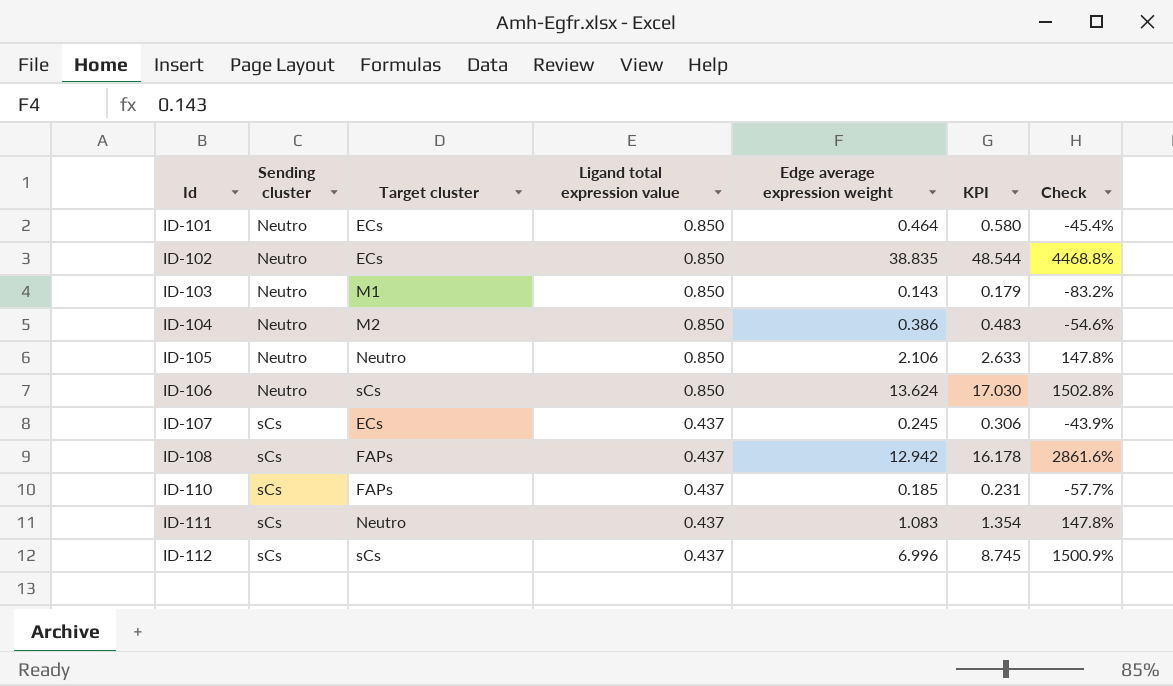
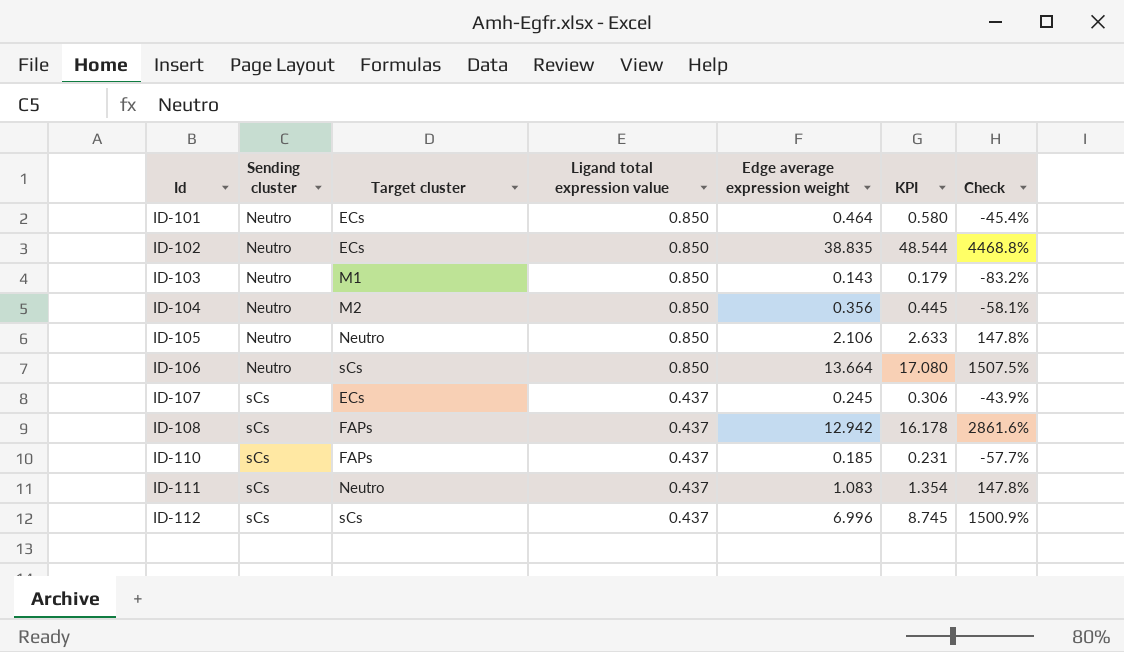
ID-104 | Edge average expression weight: 0.386 -> 0.356
ID-104 | KPI: 0.483 -> 0.445
ID-104 | Check: -54.6% -> -58.1%
ID-106 | Edge average expression weight: 13.624 -> 13.664
ID-106 | KPI: 17.030 -> 17.080
ID-106 | Check: 1502.8% -> 1507.5%

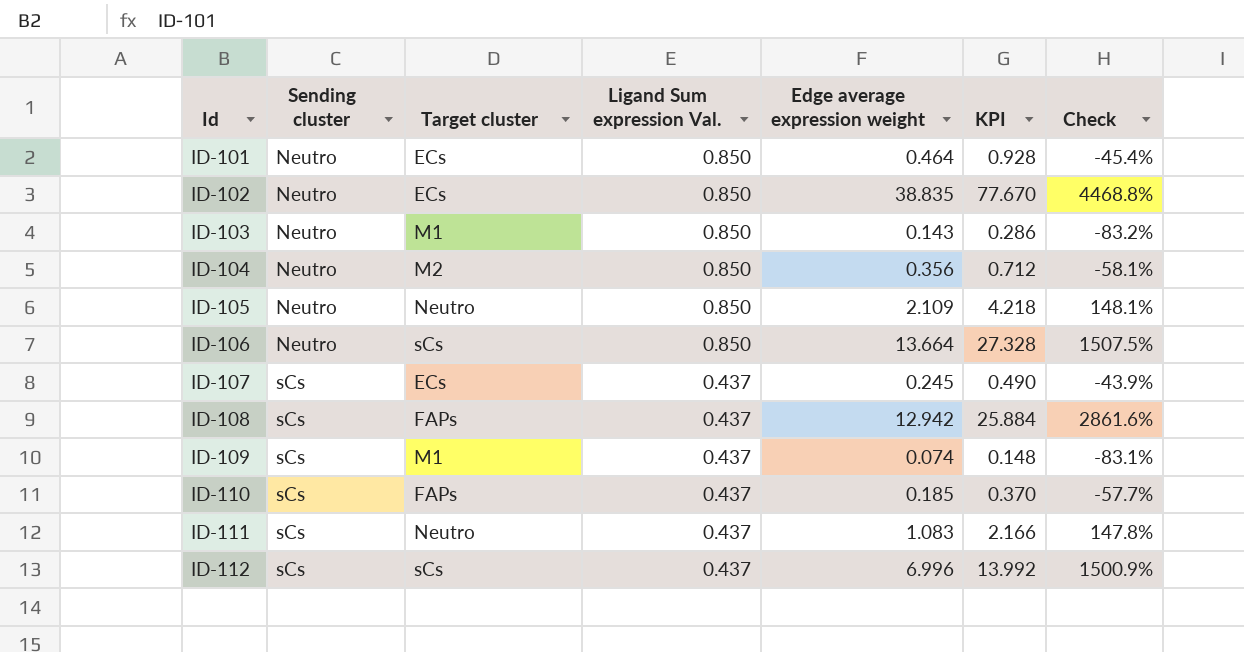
column name: Ligand total expression value -> Ligand Sum expression Val.
column KPI | formula: [Edge average expression weight] * 1.25 -> [Edge average expression weight] * 2
ID-105 | Edge average expression weight: 2.106 -> 2.109
ID-105 | Check: 147.8% -> 148.1%
row ID-109: none -> sCs | M1 | 0.437 | 0.074 | 0.148 | -83.1%

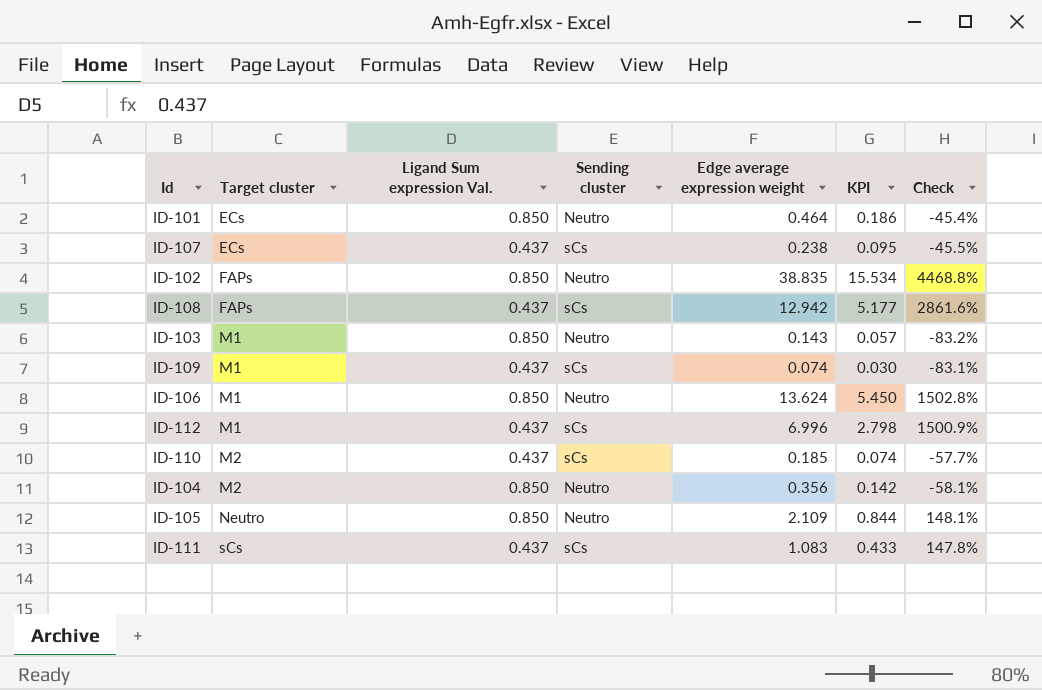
row order: Id ascending -> Target cluster ascending
column Sending cluster | position: 2 -> 4
column KPI | formula: [Edge average expression weight] * 2 -> [Edge average expression weight] * 0.4
ID-107 | Edge average expression weight: 0.245 -> 0.238
ID-107 | Check: -43.9% -> -45.5%
ID-102 | Target cluster: ECs -> FAPs
ID-106 | Target cluster: sCs -> M1
ID-106 | Edge average expression weight: 13.664 -> 13.624
ID-106 | Check: 1507.5% -> 1502.8%
ID-112 | Target cluster: sCs -> M1
ID-110 | Target cluster: FAPs -> M2
ID-111 | Target cluster: Neutro -> sCs

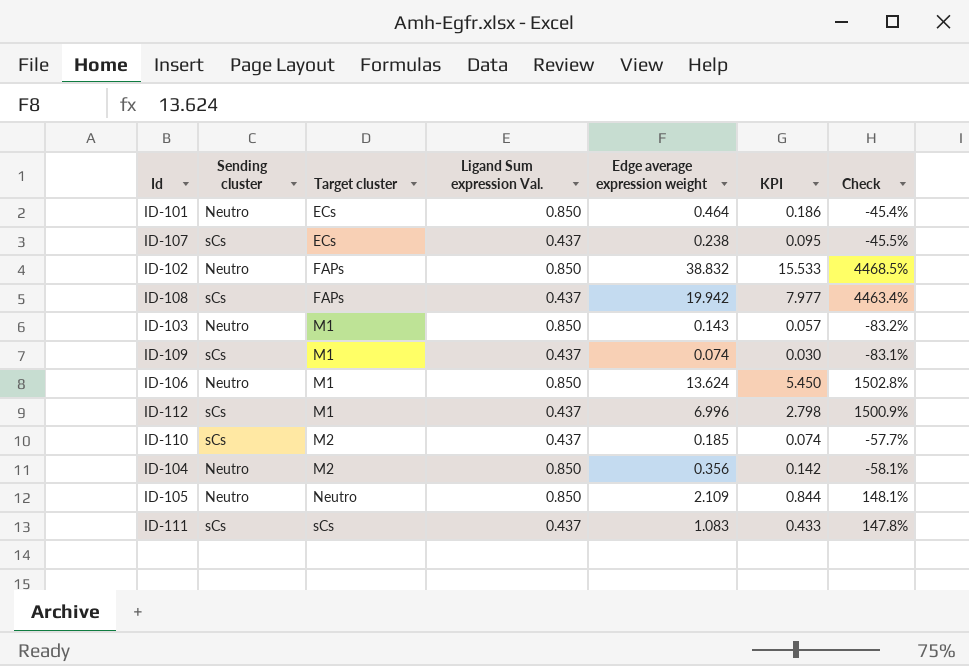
column Sending cluster | position: 4 -> 2
ID-102 | Edge average expression weight: 38.835 -> 38.832
ID-102 | KPI: 15.534 -> 15.533
ID-102 | Check: 4468.8% -> 4468.5%
ID-108 | Edge average expression weight: 12.942 -> 19.942
ID-108 | KPI: 5.177 -> 7.977
ID-108 | Check: 2861.6% -> 4463.4%

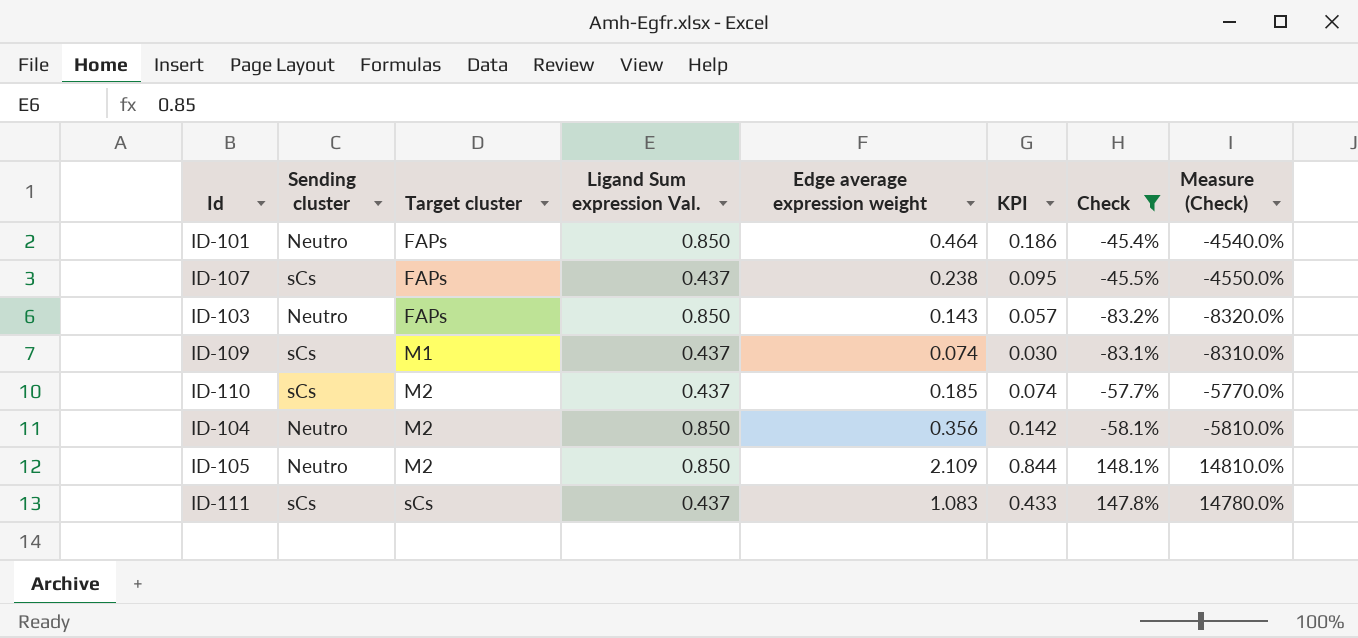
filter: none -> Check <= 148.1%
column Measure (Check) | formula: none -> [Check] * 100
ID-101 | Target cluster: ECs -> FAPs
ID-107 | Target cluster: ECs -> FAPs
ID-103 | Target cluster: M1 -> FAPs
ID-105 | Target cluster: Neutro -> M2

